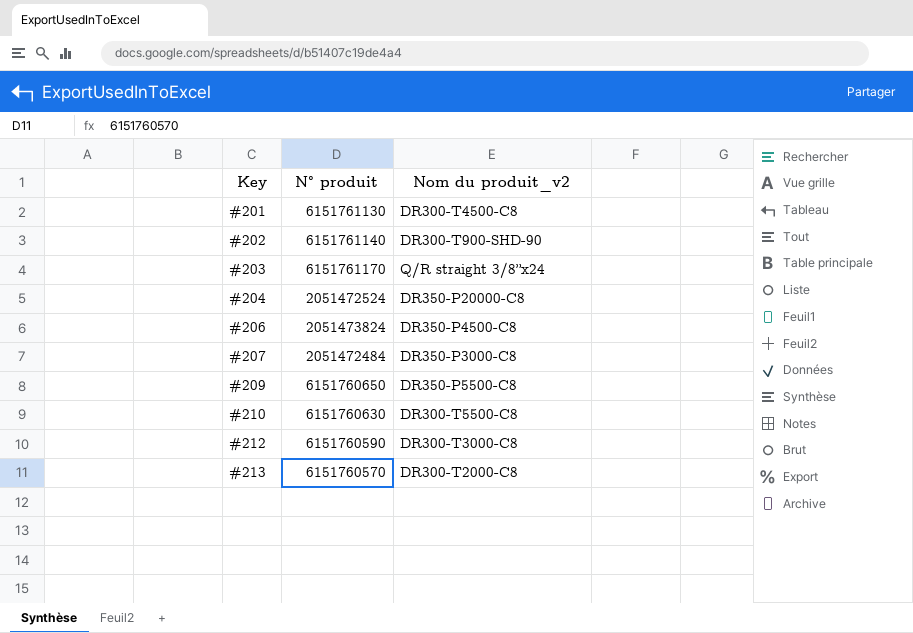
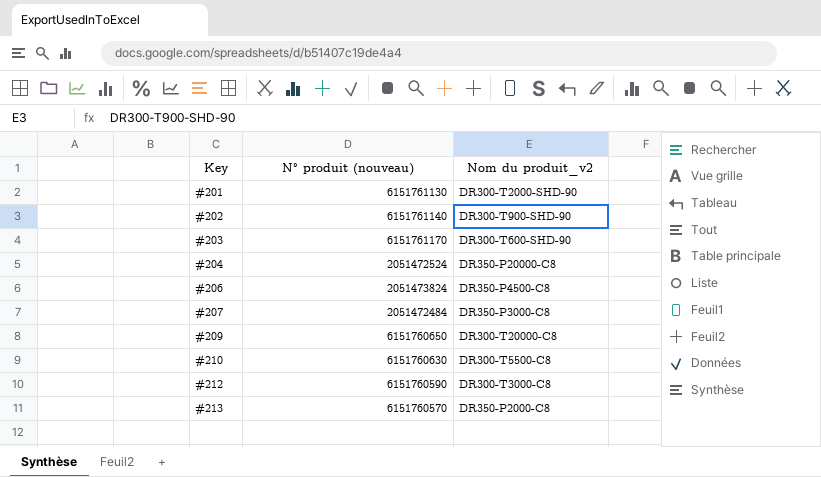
column name: N° produit -> N° produit (nouveau)
#201 | Nom du produit_v2: DR300-T4500-C8 -> DR300-T2000-SHD-90
#203 | Nom du produit_v2: Q/R straight 3/8”x24 -> DR300-T600-SHD-90
#209 | Nom du produit_v2: DR350-P5500-C8 -> DR300-T20000-C8
#213 | Nom du produit_v2: DR300-T2000-C8 -> DR350-P2000-C8

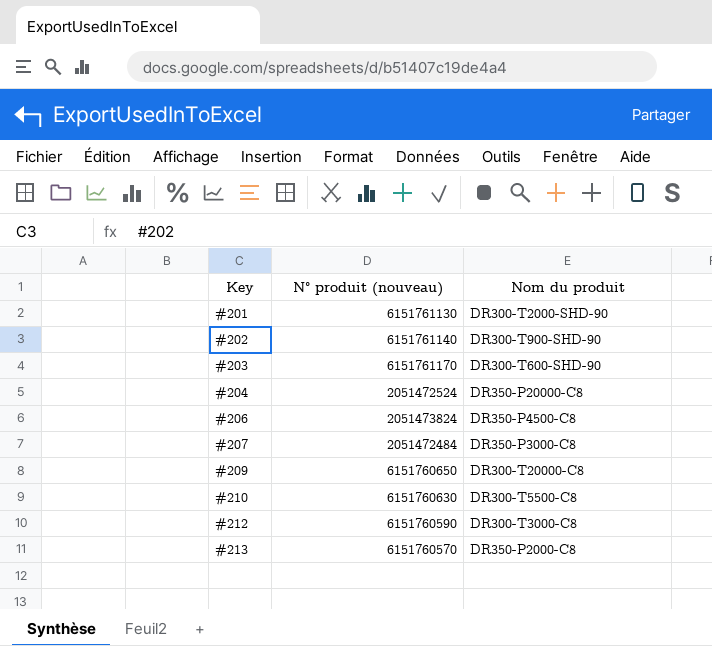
column name: Nom du produit_v2 -> Nom du produit

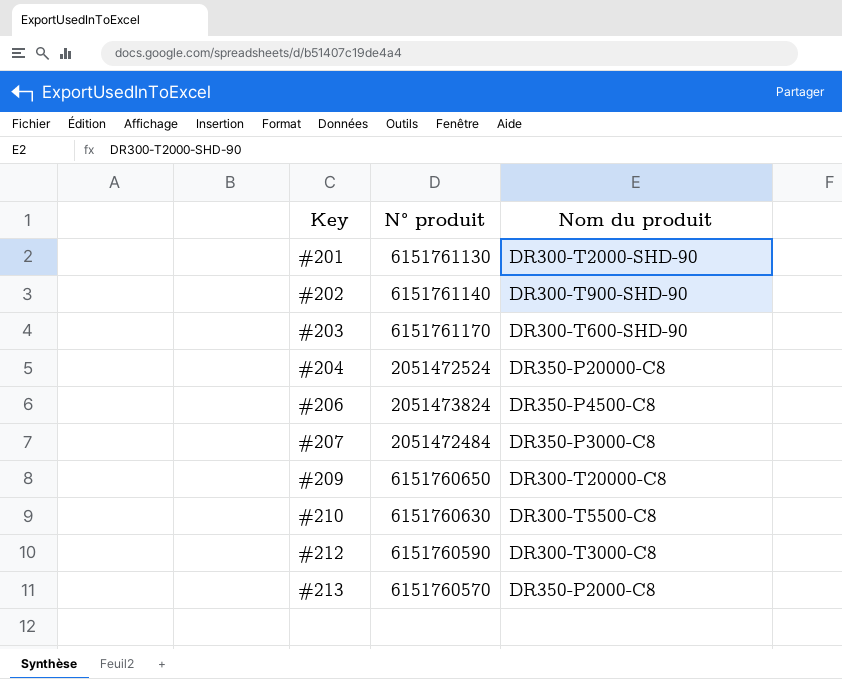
column name: N° produit (nouveau) -> N° produit

